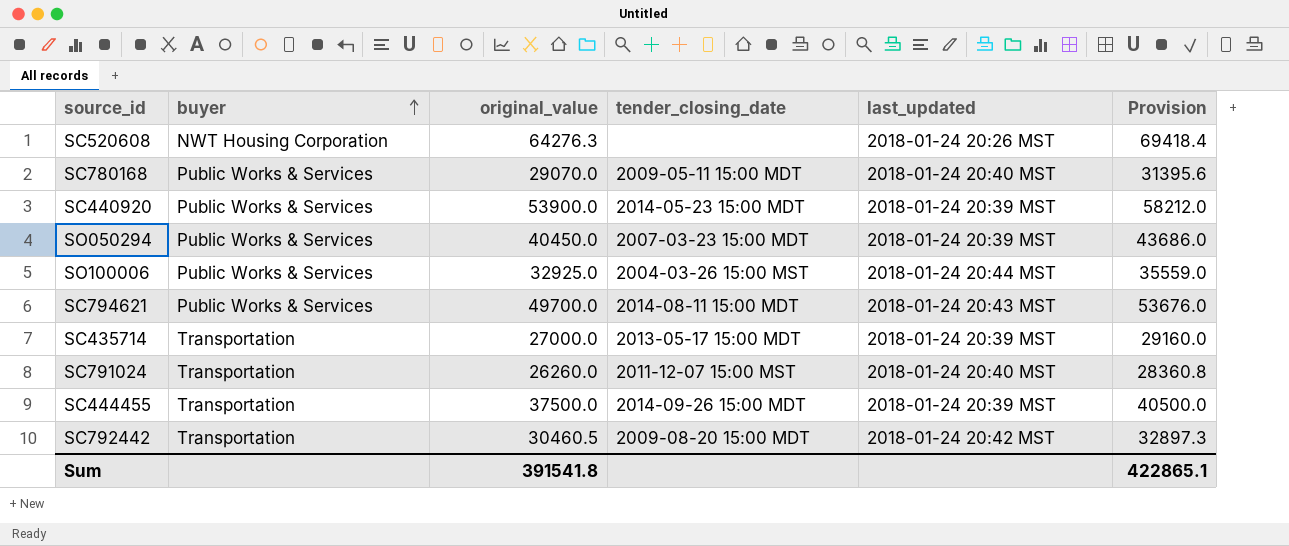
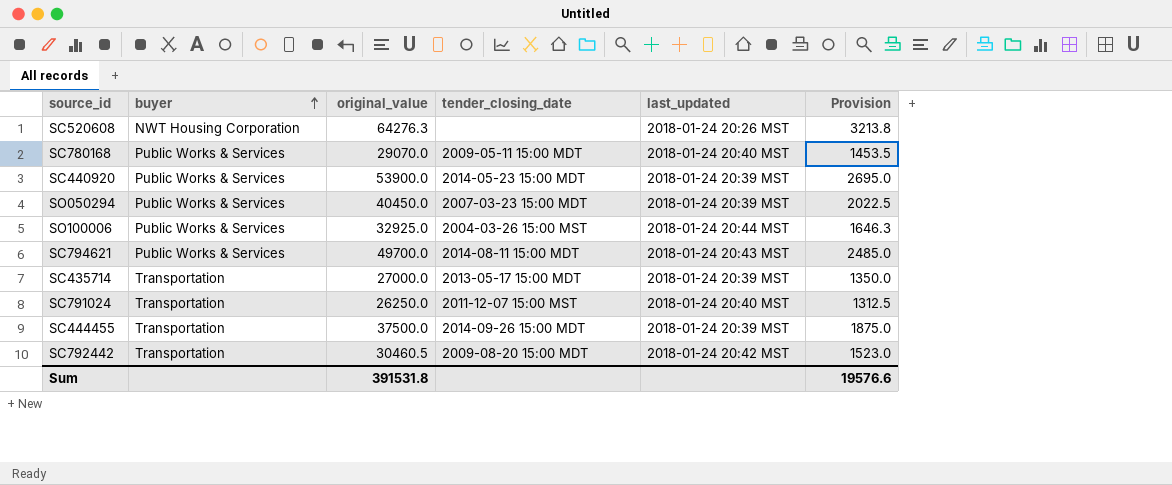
column Provision | formula: [original_value] * 1.08 -> [original_value] * 0.05
SC791024 | original_value: 26260.0 -> 26250.0
Sum | original_value: 391541.8 -> 391531.8
Sum | Provision: 422865.1 -> 19576.6

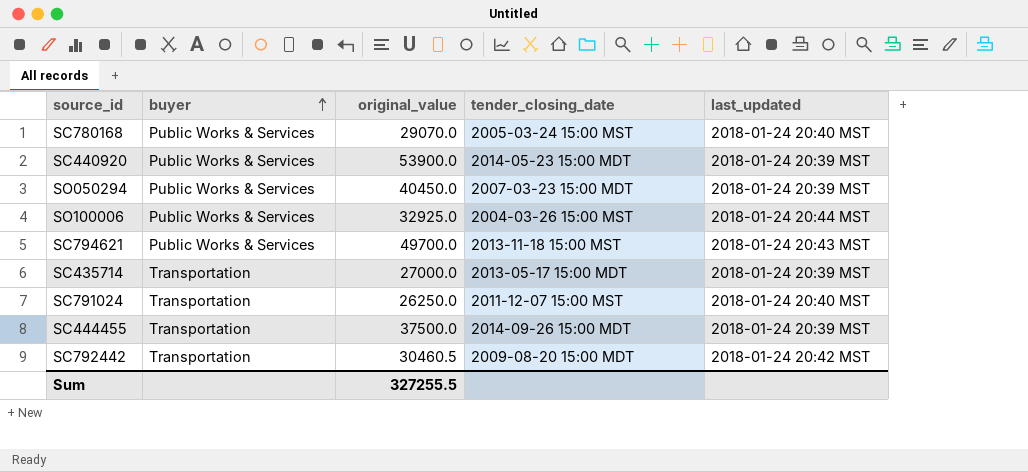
column Provision | formula: [original_value] * 0.05 -> none
row SC520608: NWT Housing Corporation | 64276.3 | none | 2018-01-24 20:26 MST | 3213.8 -> none
SC780168 | tender_closing_date: 2009-05-11 15:00 MDT -> 2005-03-24 15:00 MST
SC794621 | tender_closing_date: 2014-08-11 15:00 MDT -> 2013-11-18 15:00 MST
Sum | original_value: 391531.8 -> 327255.5

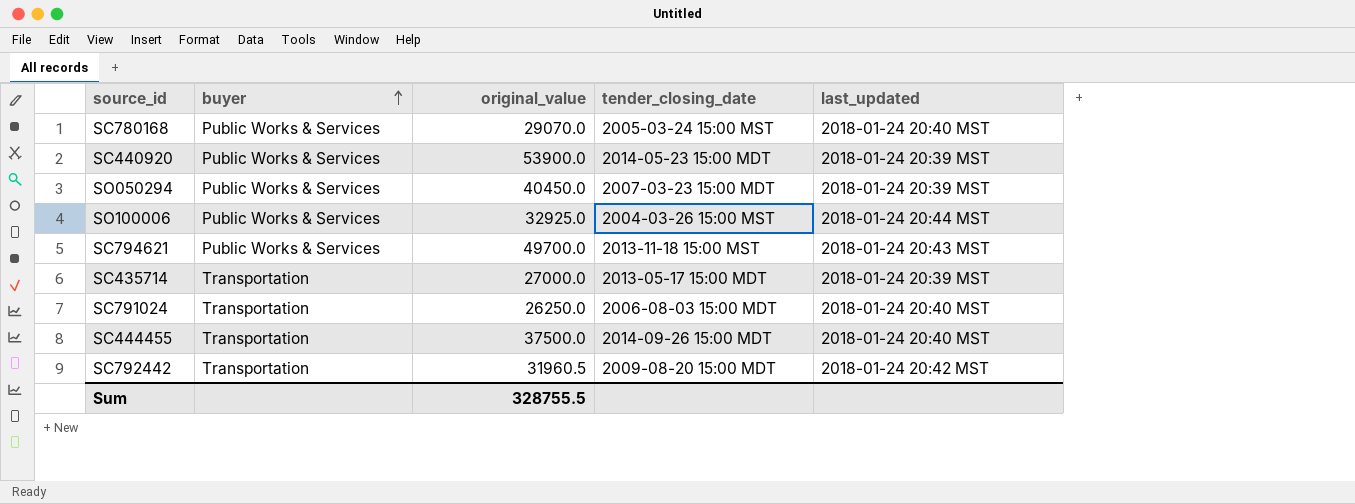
SC791024 | tender_closing_date: 2011-12-07 15:00 MST -> 2006-08-03 15:00 MDT
SC444455 | last_updated: 2018-01-24 20:39 MST -> 2018-01-24 20:40 MST
SC792442 | original_value: 30460.5 -> 31960.5
Sum | original_value: 327255.5 -> 328755.5

